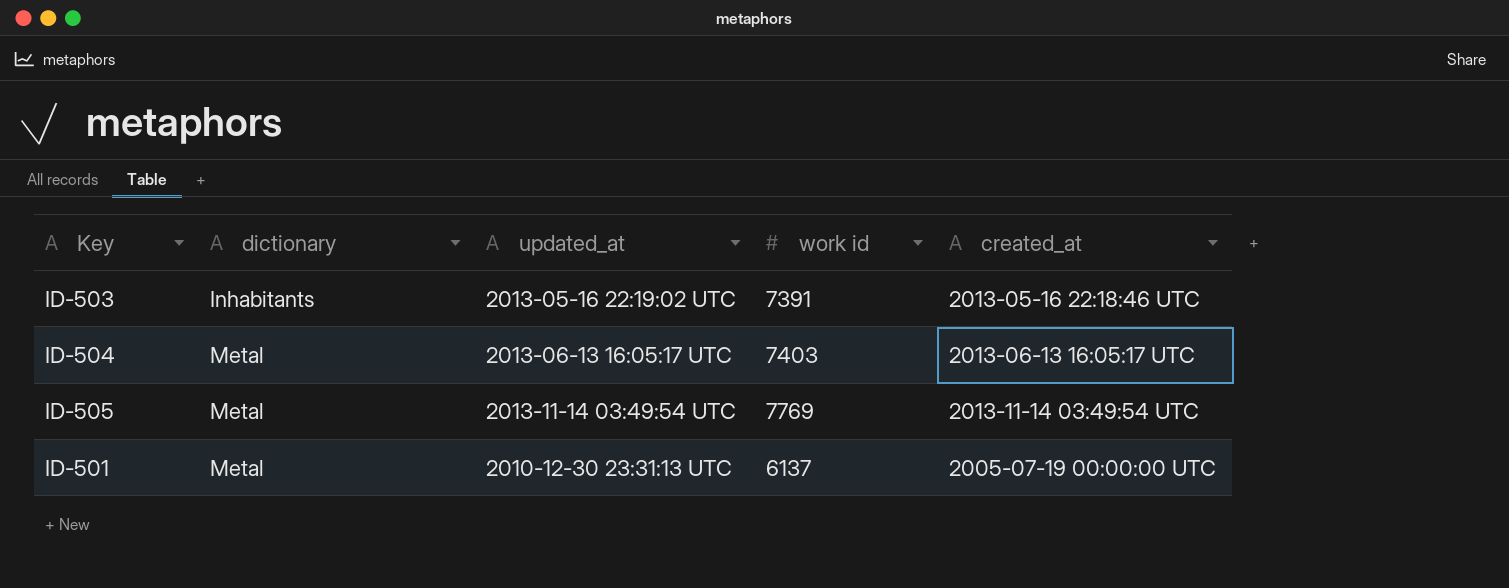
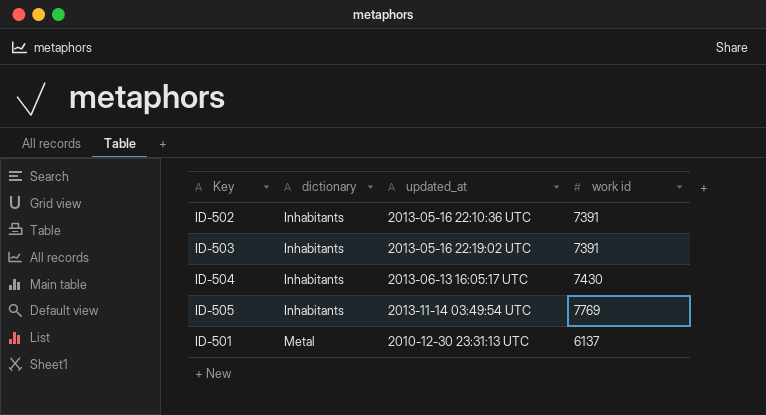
column created_at | position: 5 -> none
row ID-502: none -> Inhabitants | 2013-05-16 22:10:36 UTC | 7391
ID-504 | dictionary: Metal -> Inhabitants
ID-504 | work id: 7403 -> 7430
ID-505 | dictionary: Metal -> Inhabitants

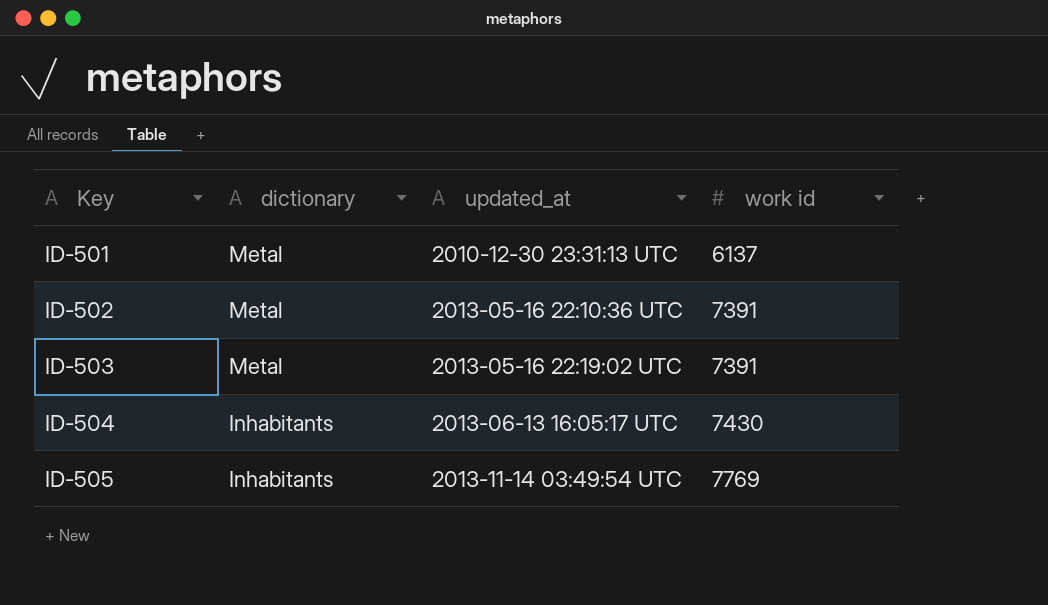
row order: dictionary ascending -> Key ascending
ID-502 | dictionary: Inhabitants -> Metal
ID-503 | dictionary: Inhabitants -> Metal

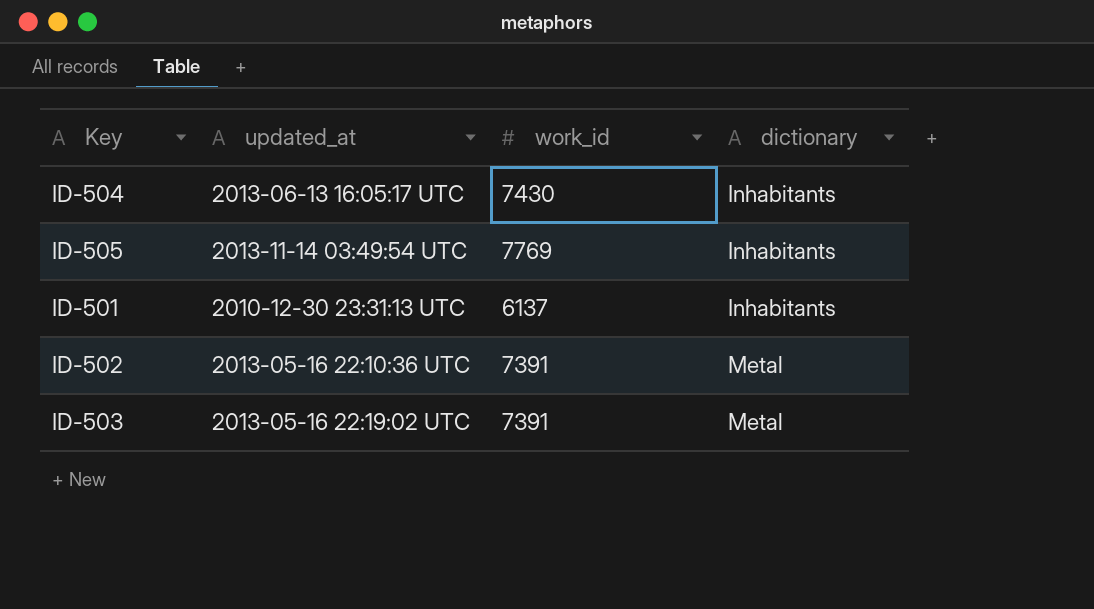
row order: Key ascending -> dictionary ascending
column name: work id -> work_id
column dictionary | position: 2 -> 4
ID-501 | dictionary: Metal -> Inhabitants

